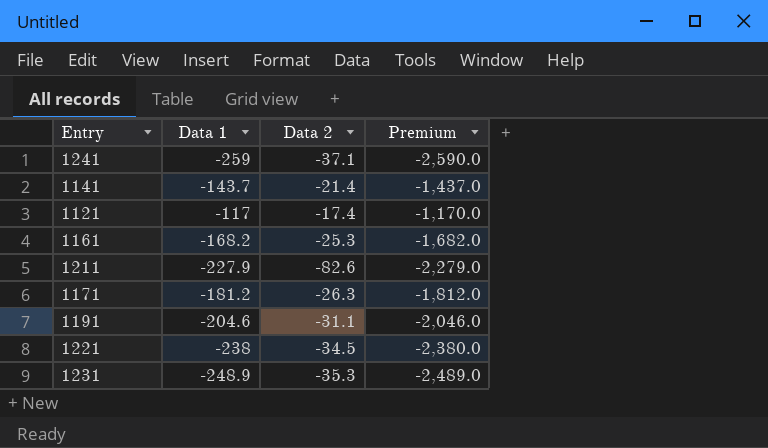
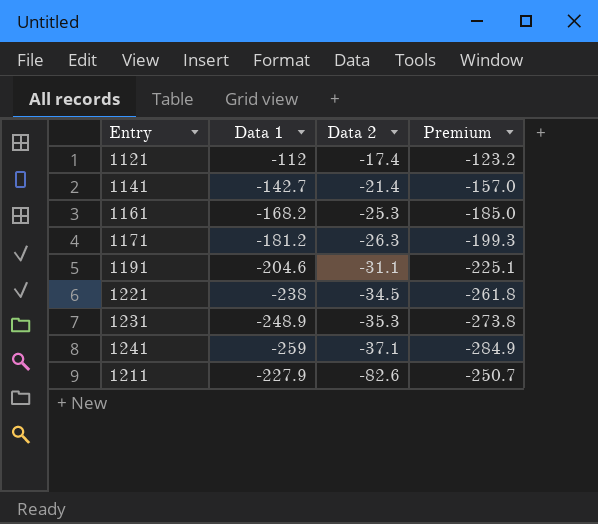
row order: none -> Data 2 descending
column Premium | formula: [Data 1] * 10 -> [Data 1] * 1.1
1121 | Data 1: -117 -> -112
1141 | Data 1: -143.7 -> -142.7

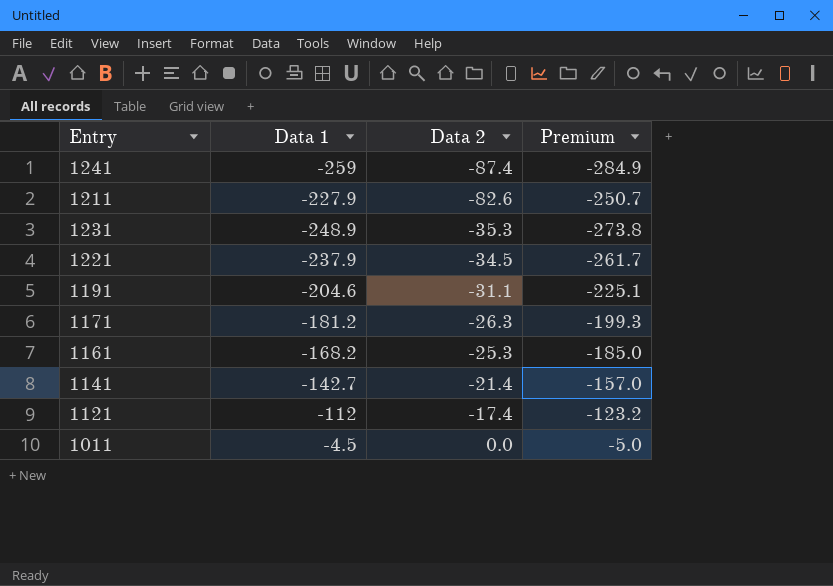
row order: Data 2 descending -> Data 2 ascending
1241 | Data 2: -37.1 -> -87.4
1221 | Data 1: -238 -> -237.9
1221 | Premium: -261.8 -> -261.7
row 1011: none -> -4.5 | 0.0 | -5.0

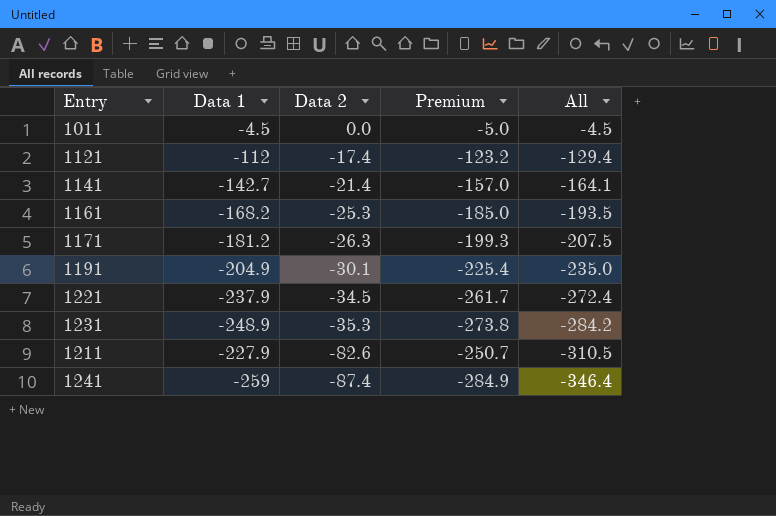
row order: Data 2 ascending -> Data 2 descending
column All | formula: none -> [Data 1] + [Data 2]
1191 | Data 1: -204.6 -> -204.9
1191 | Data 2: -31.1 -> -30.1
1191 | Premium: -225.1 -> -225.4

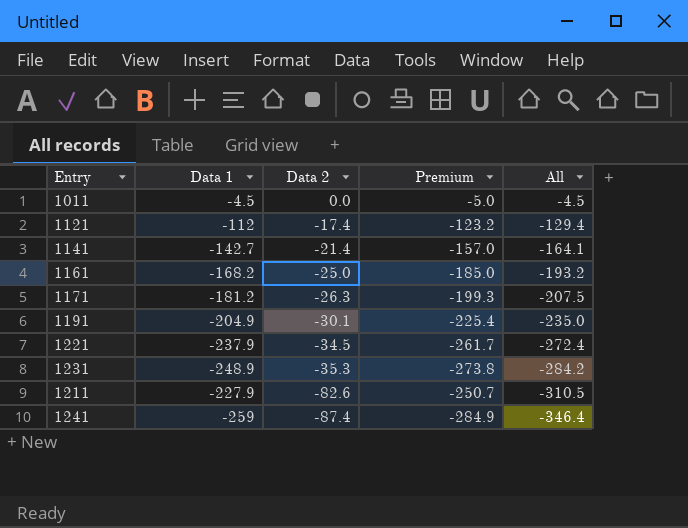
1161 | Data 2: -25.3 -> -25.0
1161 | All: -193.5 -> -193.2

